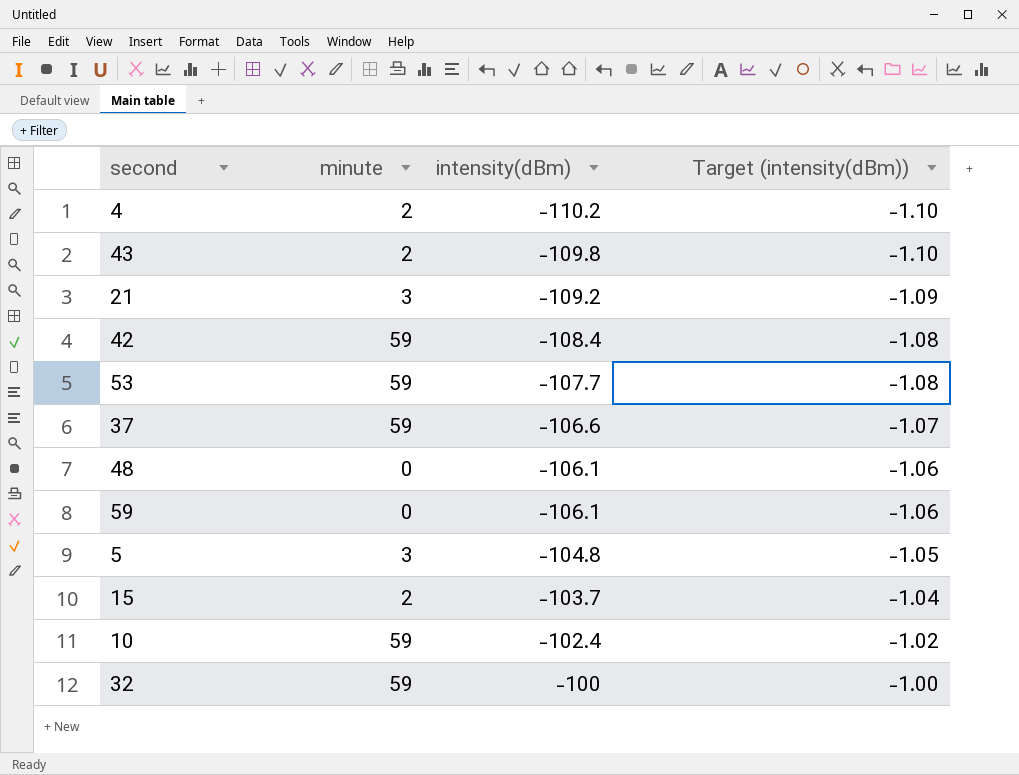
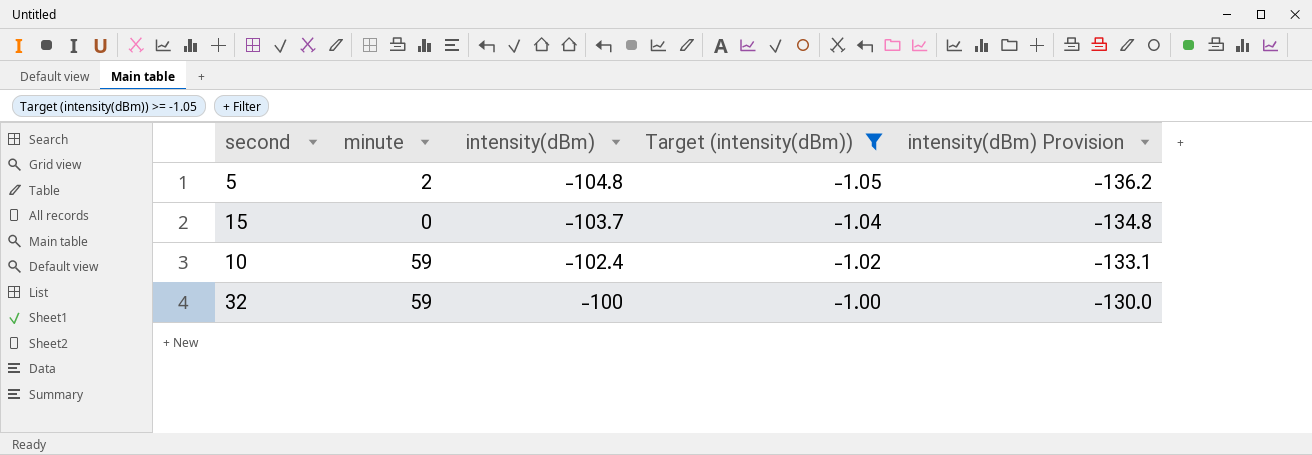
filter: none -> Target (intensity(dBm)) >= -1.05
column intensity(dBm) Provision | formula: none -> [intensity(dBm)] * 1.3
5 | minute: 3 -> 2
15 | minute: 2 -> 0

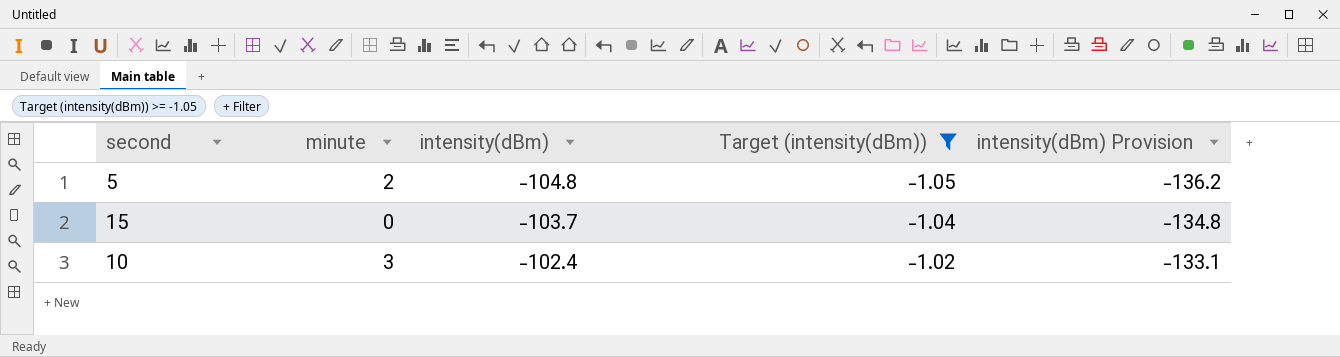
row 32: 59 | -100 | -1.00 | -130.0 -> none
10 | minute: 59 -> 3

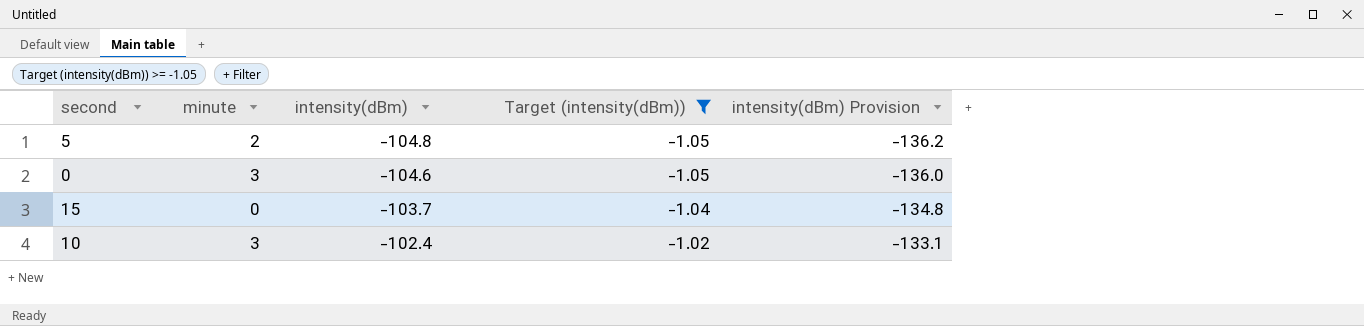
row 0: none -> 3 | -104.6 | -1.05 | -136.0

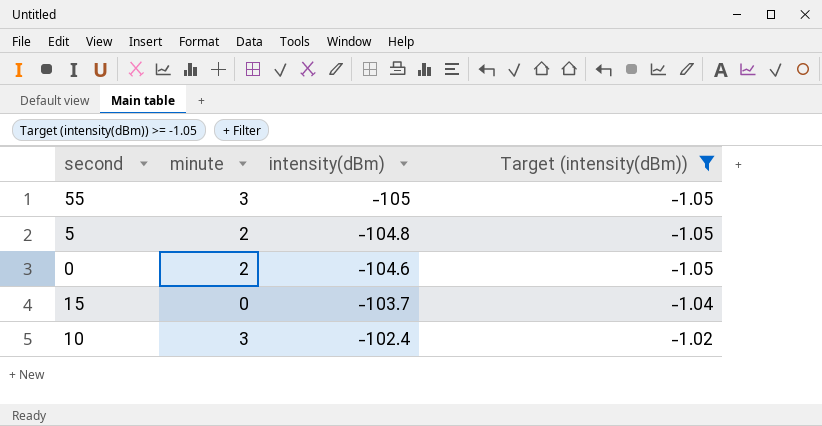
column intensity(dBm) Provision | formula: [intensity(dBm)] * 1.3 -> none
row 55: none -> 3 | -105 | -1.05
0 | minute: 3 -> 2

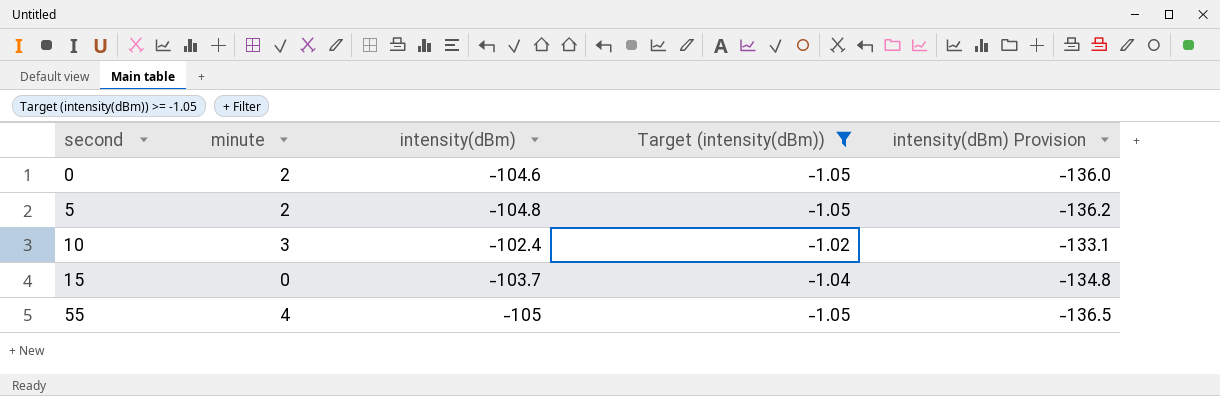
row order: intensity(dBm) ascending -> second ascending
column intensity(dBm) Provision | formula: none -> [intensity(dBm)] * 1.3
55 | minute: 3 -> 4

